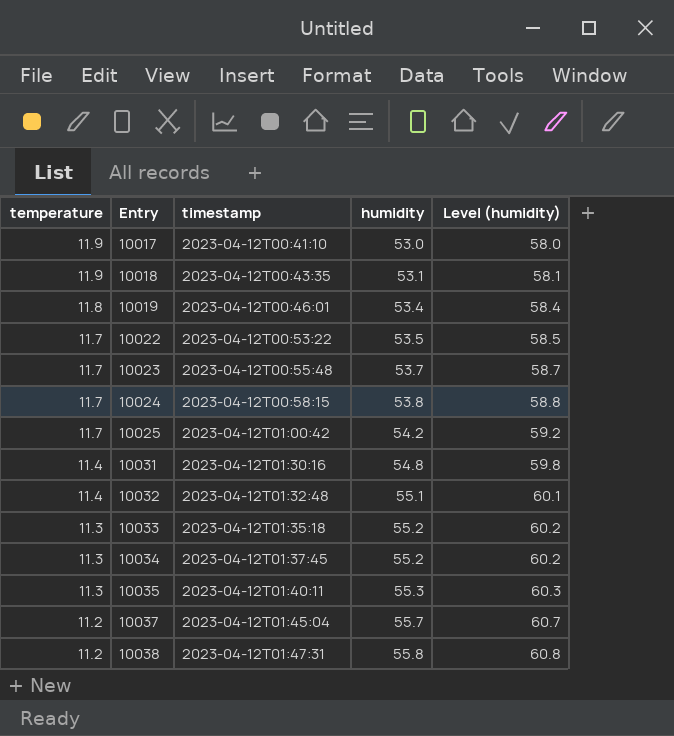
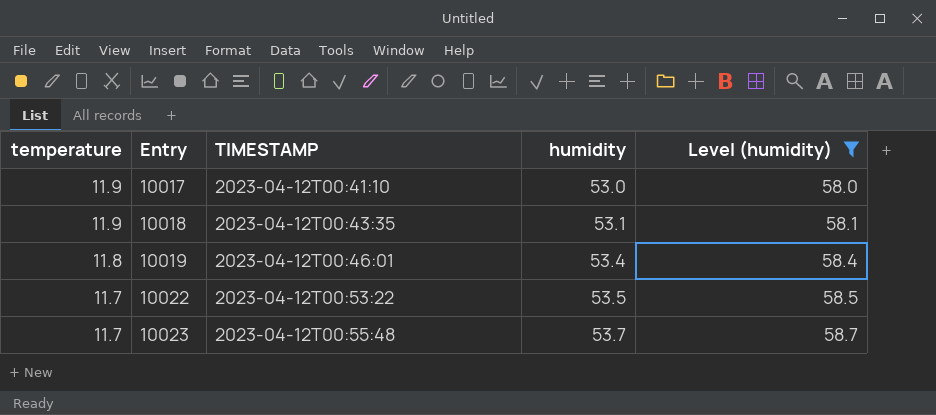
filter: none -> Level (humidity) <= 58.7
column name: timestamp -> TIMESTAMP

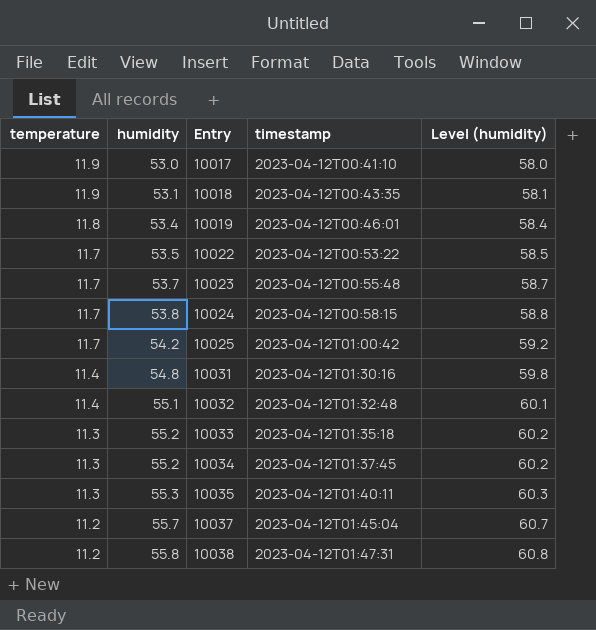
filter: Level (humidity) <= 58.7 -> none
column humidity | position: 4 -> 2
column name: TIMESTAMP -> timestamp

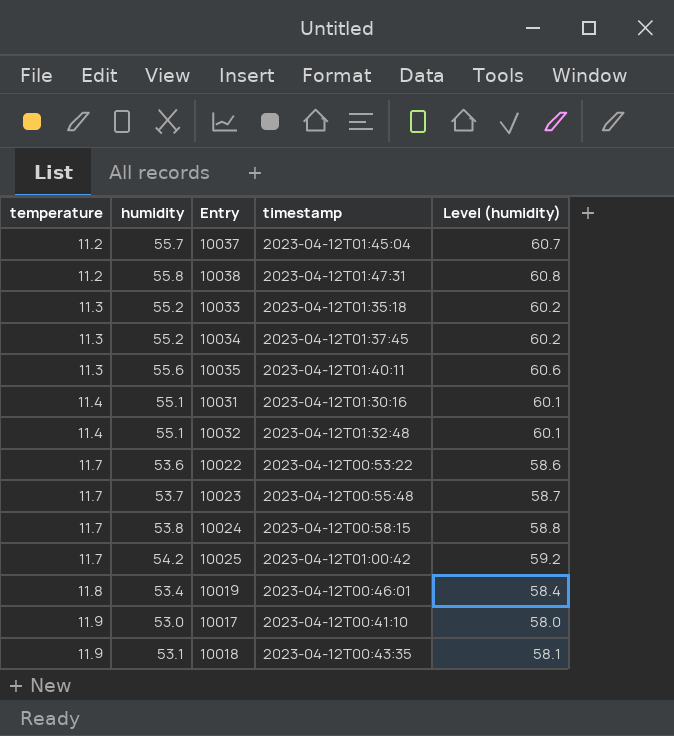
row order: temperature descending -> temperature ascending
10035 | humidity: 55.3 -> 55.6
10035 | Level (humidity): 60.3 -> 60.6
10031 | humidity: 54.8 -> 55.1
10031 | Level (humidity): 59.8 -> 60.1
10022 | humidity: 53.5 -> 53.6
10022 | Level (humidity): 58.5 -> 58.6

